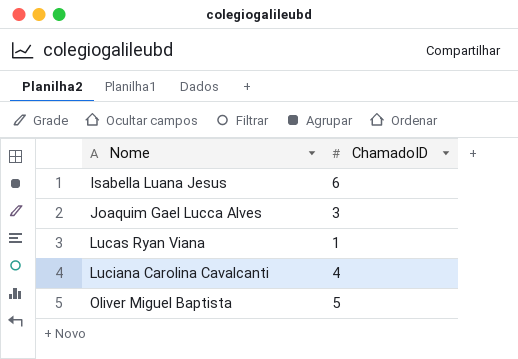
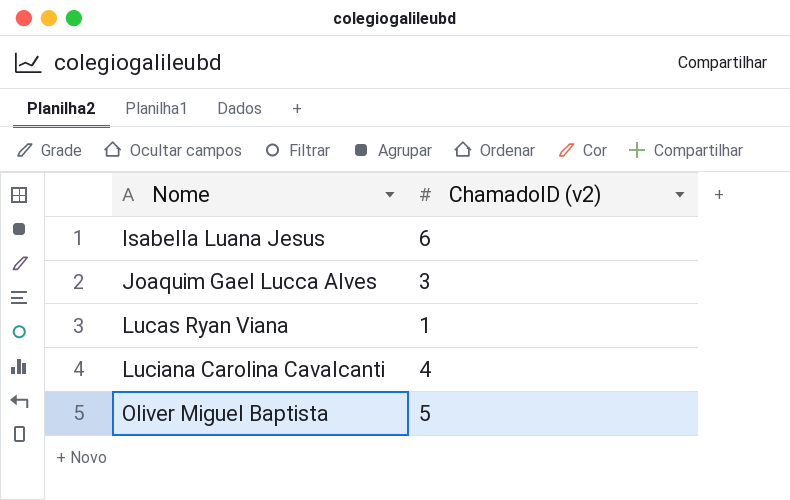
column name: ChamadoID -> ChamadoID (v2)

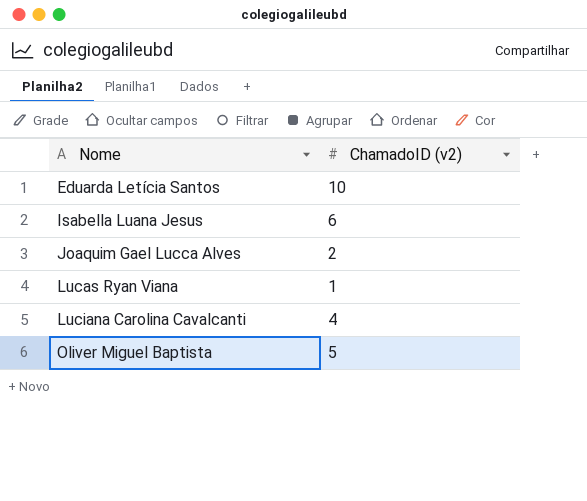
row Eduarda Letícia Santos: none -> 10
Joaquim Gael Lucca Alves | ChamadoID (v2): 3 -> 2

